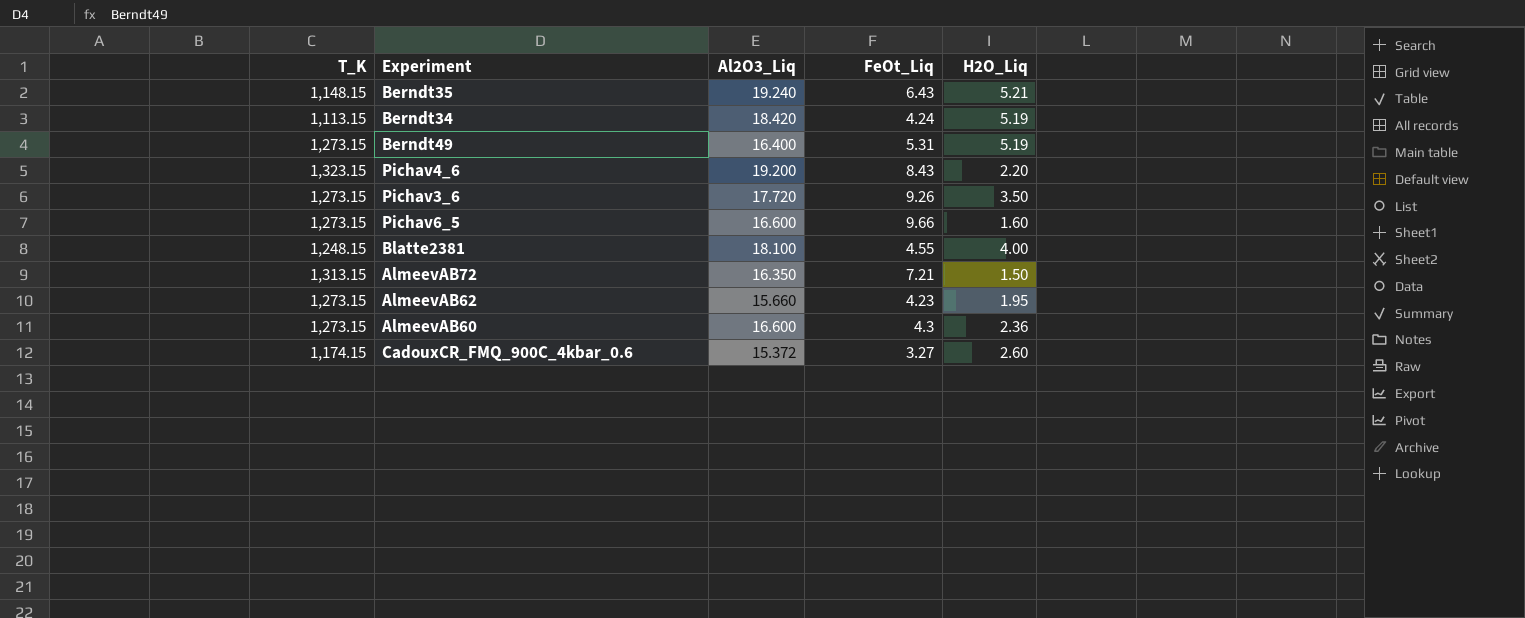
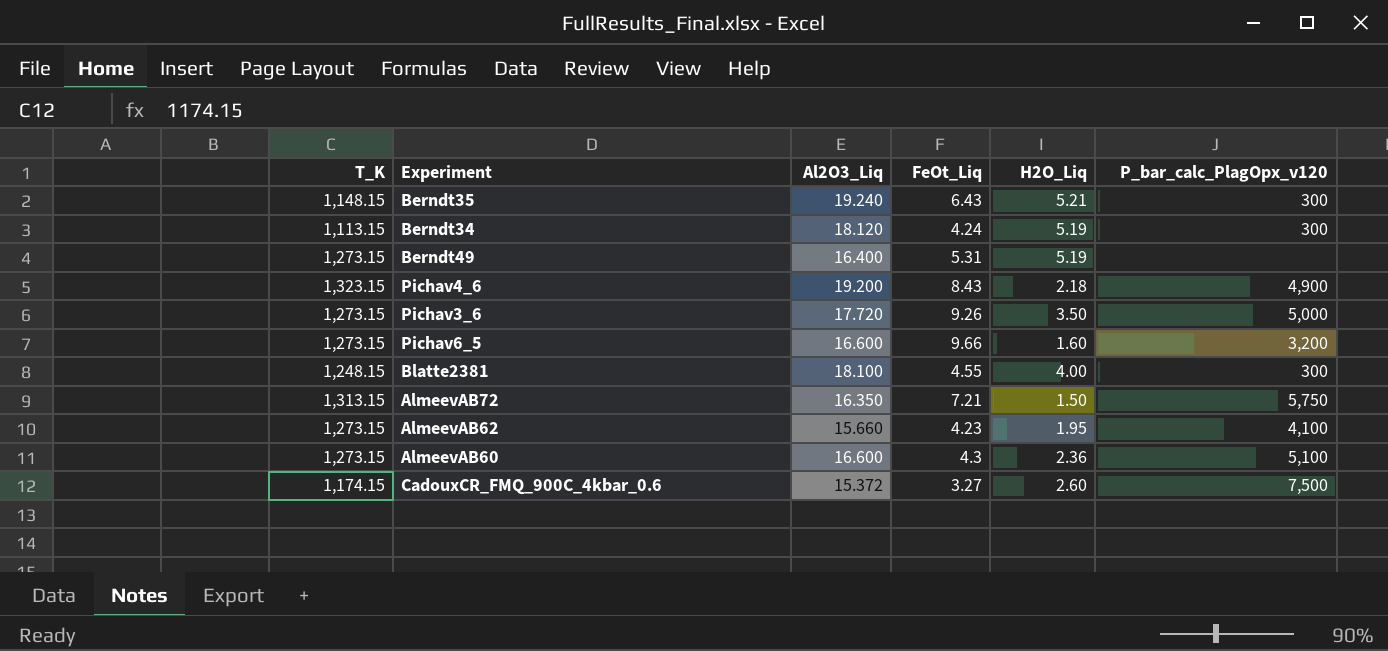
column P_bar_calc_PlagOpx_v120 | position: none -> 6
Berndt34 | Al2O3_Liq: 18.420 -> 18.120
Pichav4_6 | H2O_Liq: 2.20 -> 2.18

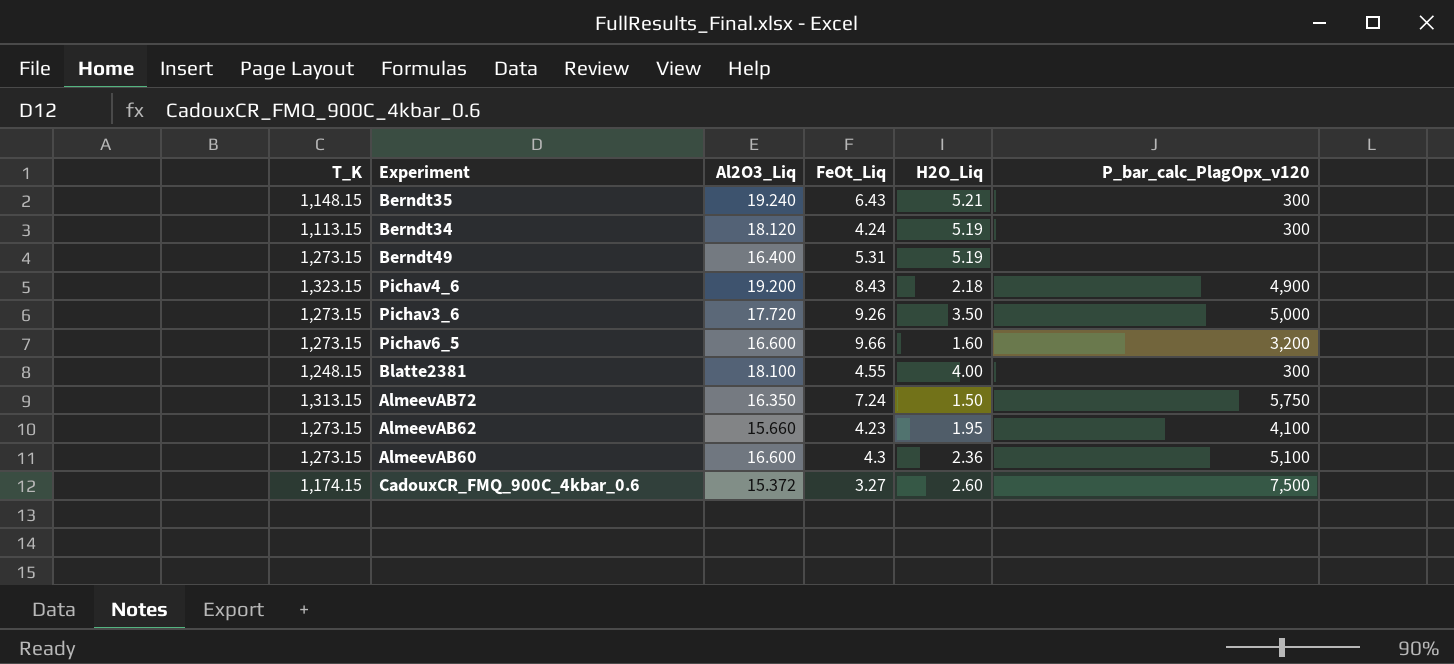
AlmeevAB72 | FeOt_Liq: 7.21 -> 7.24

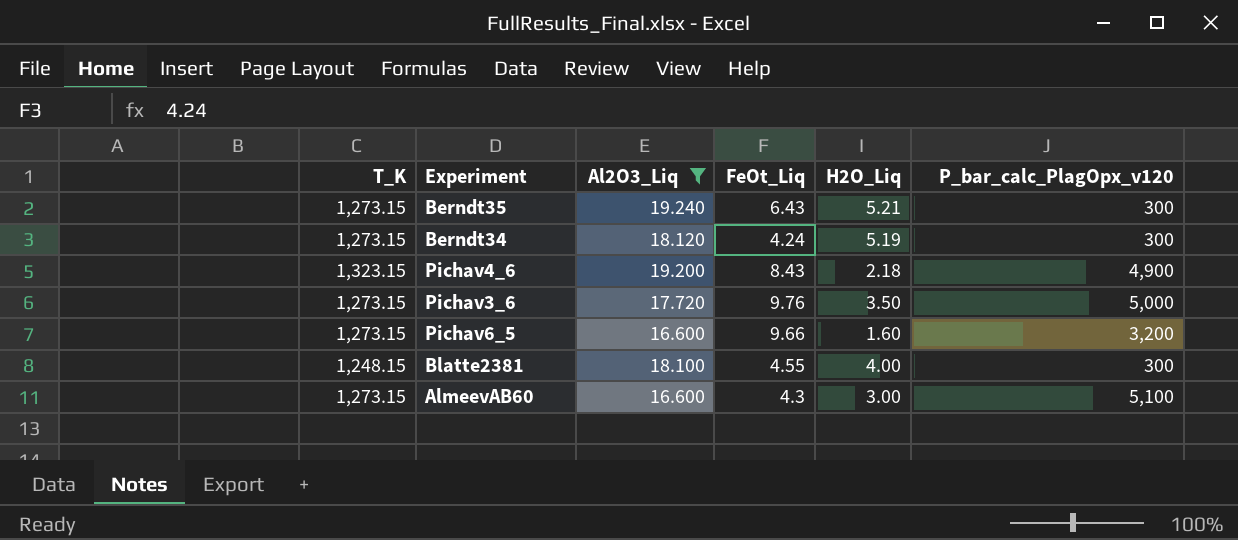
filter: none -> Al2O3_Liq >= 16.600
Berndt35 | T_K: 1,148.15 -> 1,273.15
Berndt34 | T_K: 1,113.15 -> 1,273.15
Pichav3_6 | FeOt_Liq: 9.26 -> 9.76
AlmeevAB60 | H2O_Liq: 2.36 -> 3.00

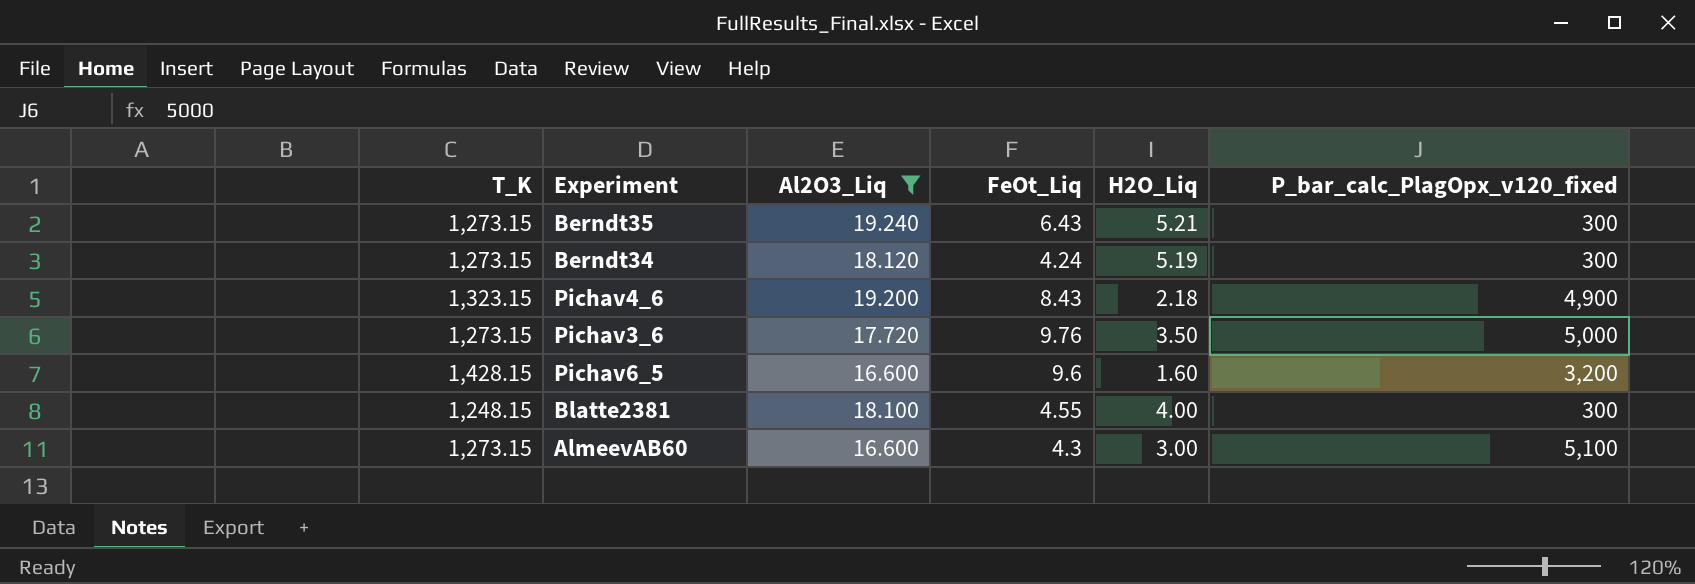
column name: P_bar_calc_PlagOpx_v120 -> P_bar_calc_PlagOpx_v120_fixed
Pichav6_5 | T_K: 1,273.15 -> 1,428.15
Pichav6_5 | FeOt_Liq: 9.66 -> 9.6

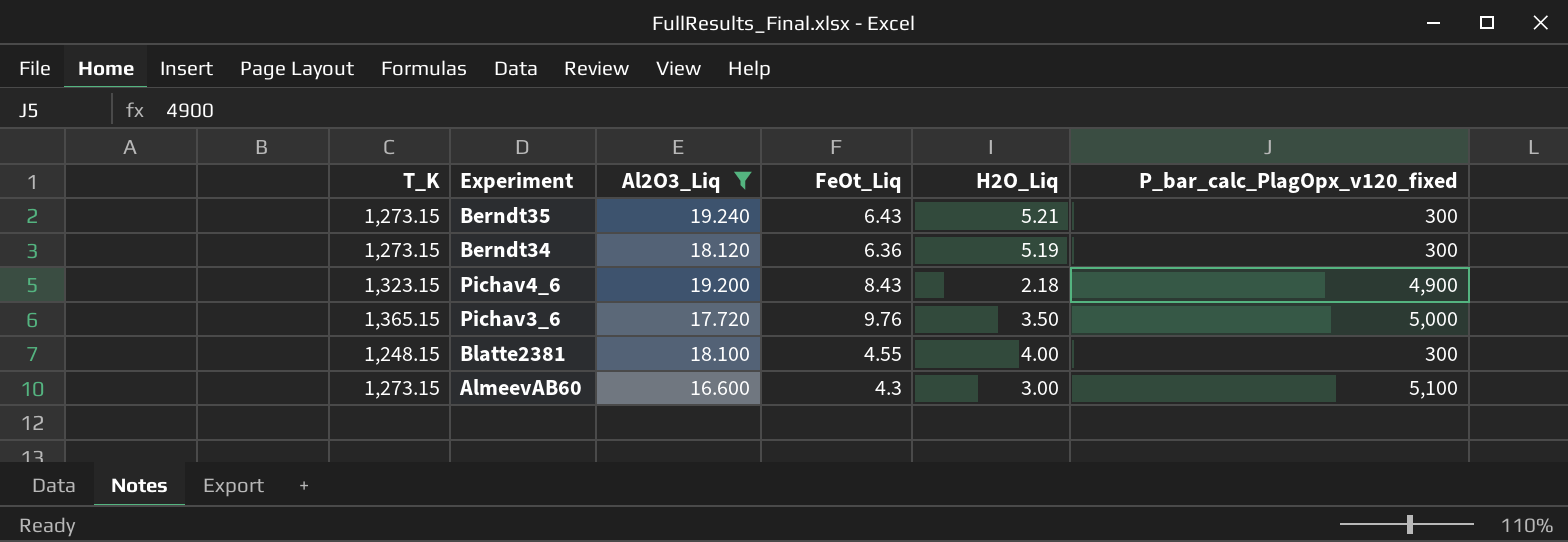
row Pichav6_5: 1,428.15 | 16.600 | 9.6 | 1.60 | 3,200 -> none
Berndt34 | FeOt_Liq: 4.24 -> 6.36
Pichav3_6 | T_K: 1,273.15 -> 1,365.15

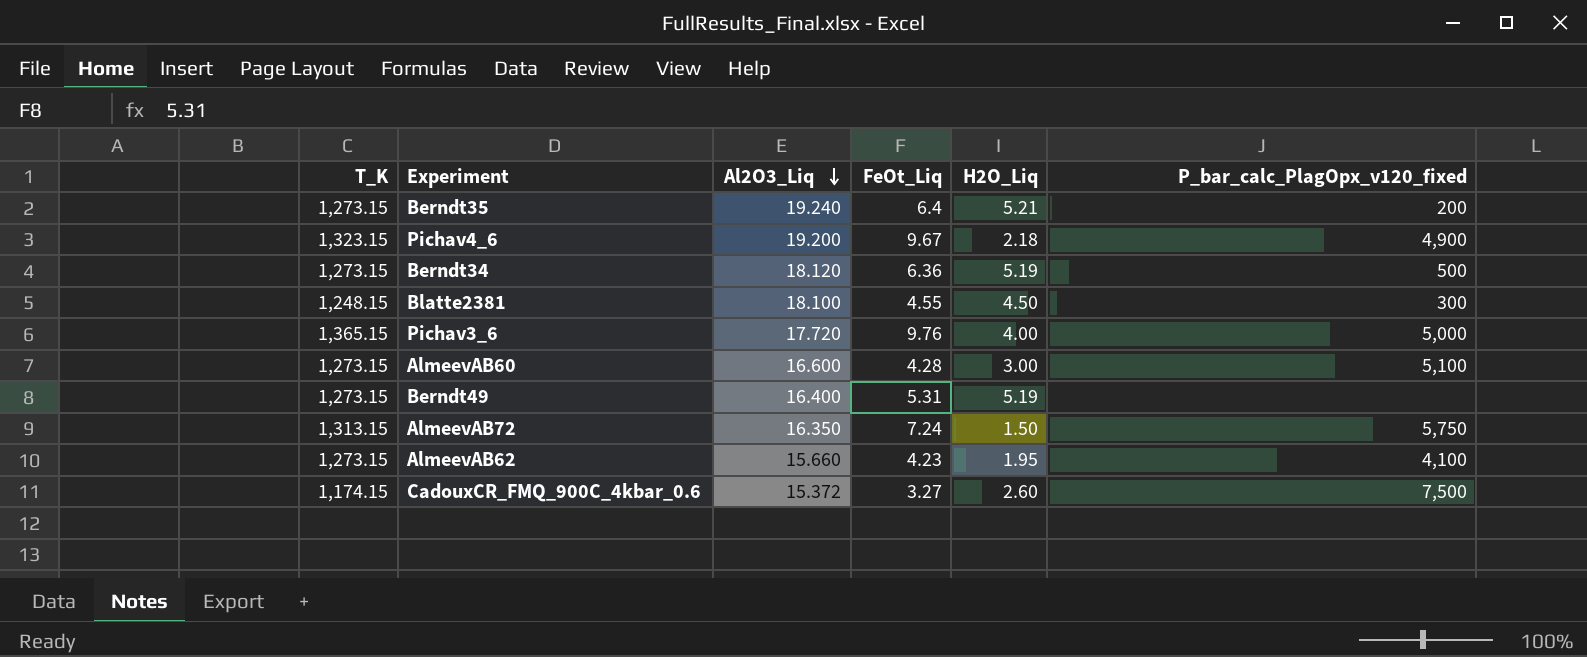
filter: Al2O3_Liq >= 16.600 -> none
row order: none -> Al2O3_Liq descending
Berndt35 | FeOt_Liq: 6.43 -> 6.4
Berndt35 | P_bar_calc_PlagOpx_v120_fixed: 300 -> 200
Pichav4_6 | FeOt_Liq: 8.43 -> 9.67
Berndt34 | P_bar_calc_PlagOpx_v120_fixed: 300 -> 500
Blatte2381 | H2O_Liq: 4.00 -> 4.50
Pichav3_6 | H2O_Liq: 3.50 -> 4.00
AlmeevAB60 | FeOt_Liq: 4.3 -> 4.28

